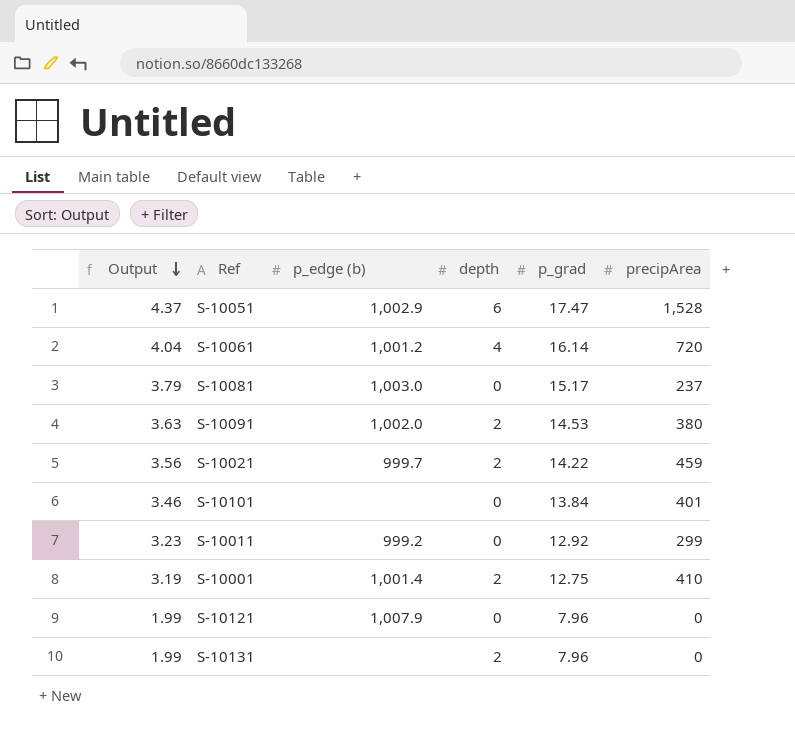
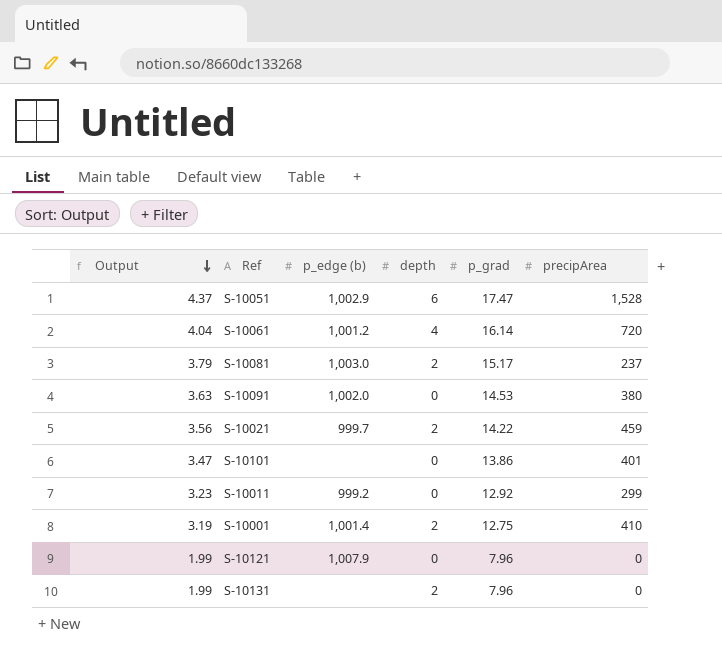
S-10081 | depth: 0 -> 2
S-10091 | depth: 2 -> 0
S-10101 | Output: 3.46 -> 3.47
S-10101 | p_grad: 13.84 -> 13.86

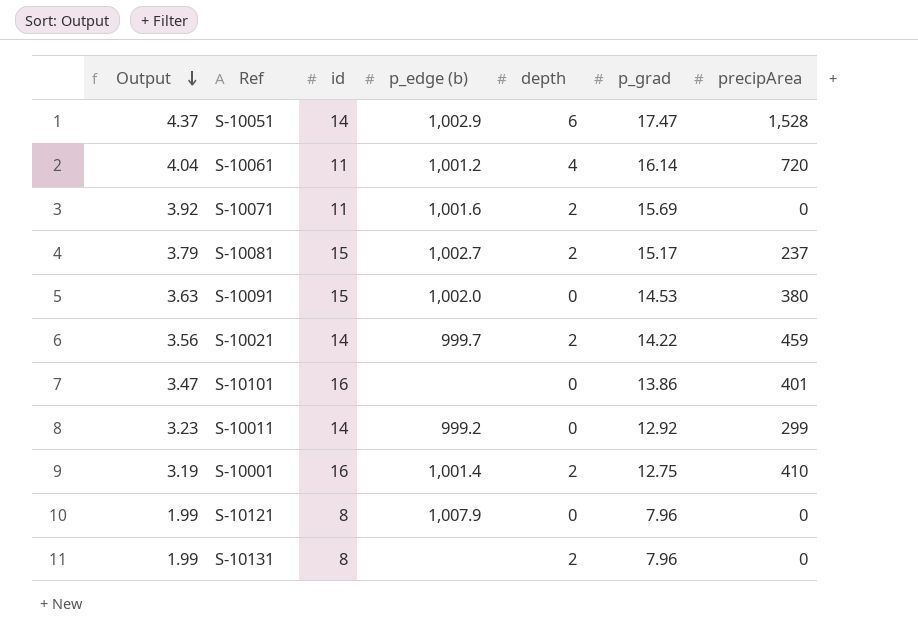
column id | position: none -> 3
row S-10071: none -> 3.92 | 11 | 1,001.6 | 2 | 15.69 | 0
S-10081 | p_edge (b): 1,003.0 -> 1,002.7

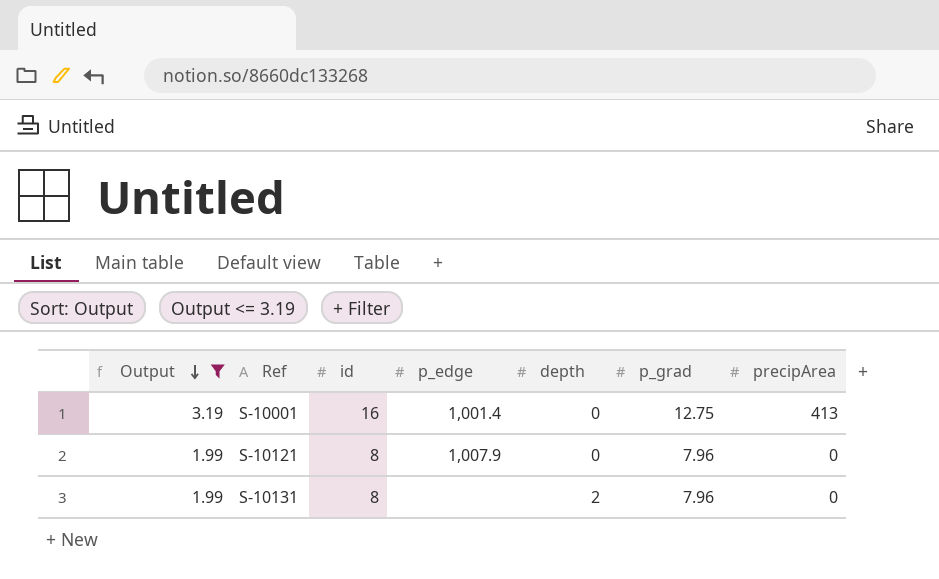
filter: none -> Output <= 3.19
column name: p_edge (b) -> p_edge
S-10001 | depth: 2 -> 0
S-10001 | precipArea: 410 -> 413

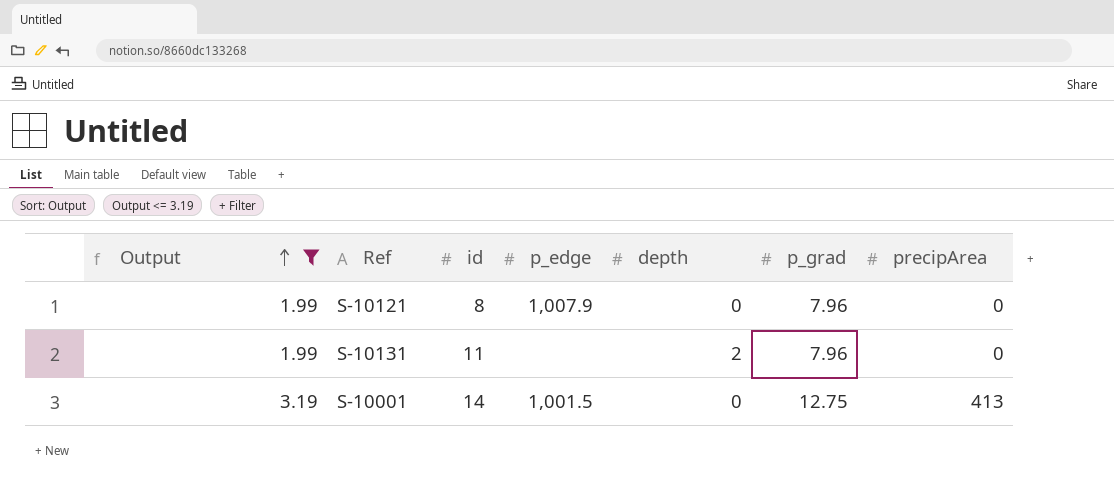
row order: Output descending -> Output ascending
S-10131 | id: 8 -> 11
S-10001 | id: 16 -> 14
S-10001 | p_edge: 1,001.4 -> 1,001.5

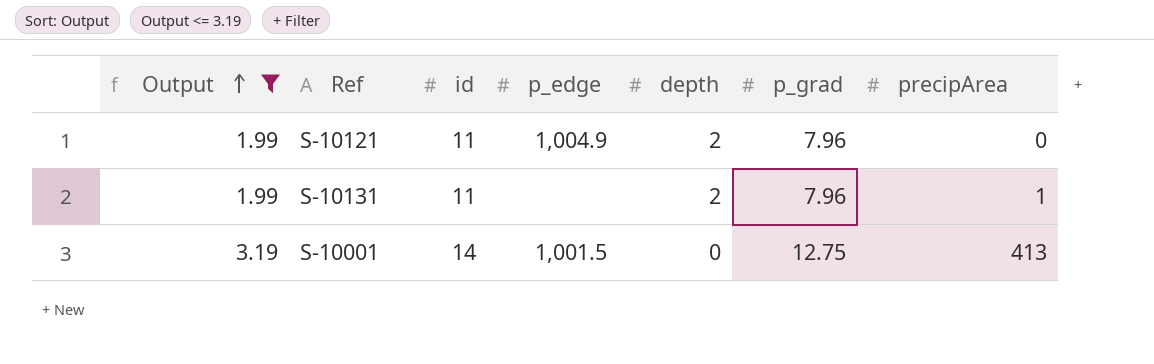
S-10121 | id: 8 -> 11
S-10121 | p_edge: 1,007.9 -> 1,004.9
S-10121 | depth: 0 -> 2
S-10131 | precipArea: 0 -> 1

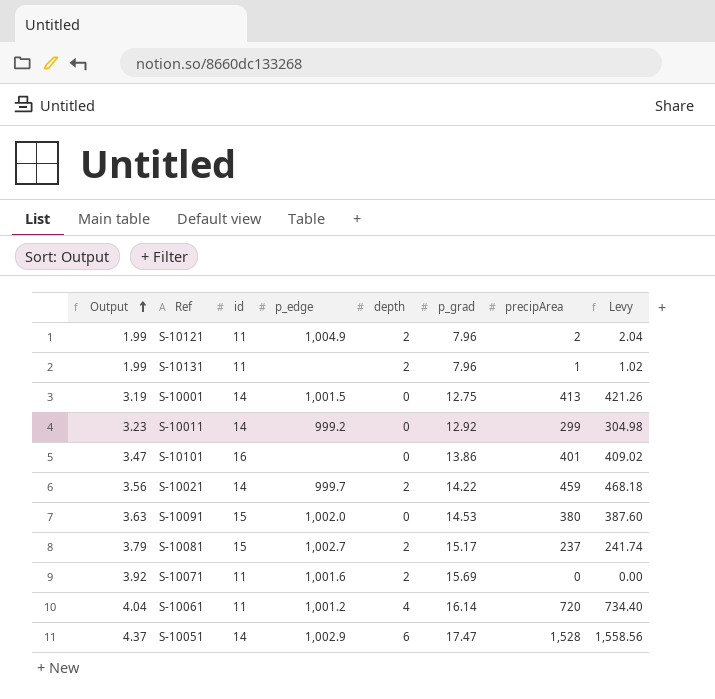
filter: Output <= 3.19 -> none
column Levy | formula: none -> [precipArea] * 1.02
S-10121 | precipArea: 0 -> 2

